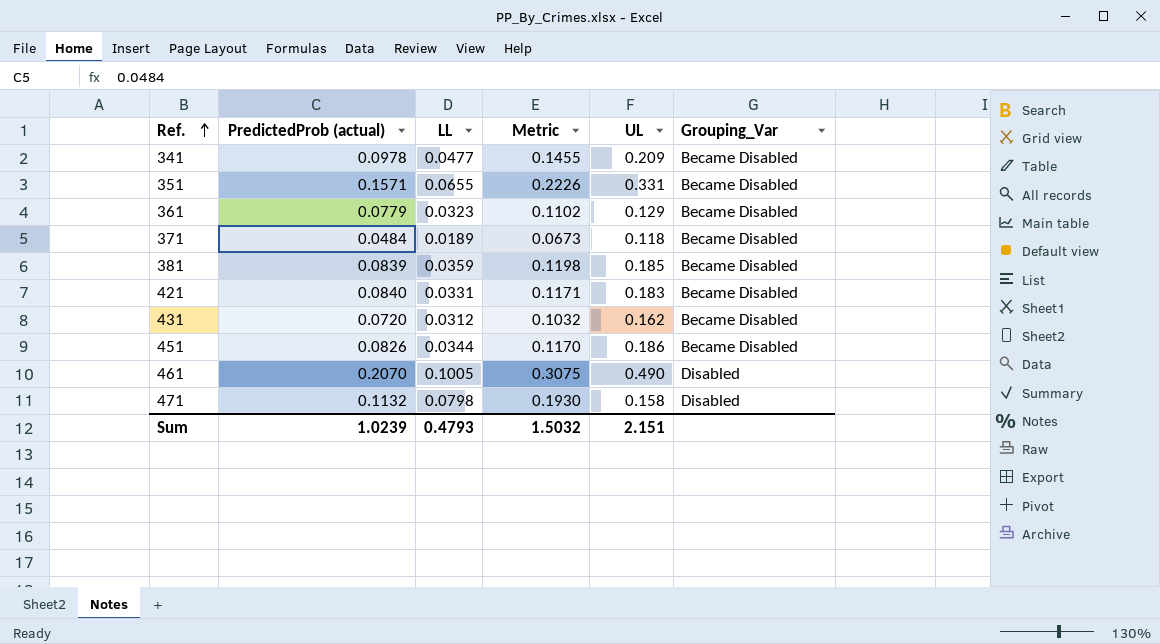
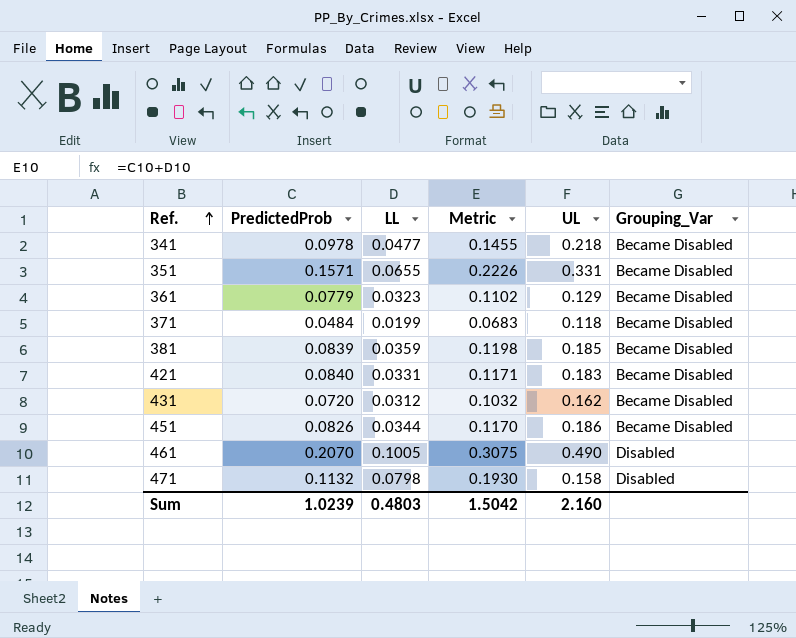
column name: PredictedProb (actual) -> PredictedProb
341 | UL: 0.209 -> 0.218
371 | LL: 0.0189 -> 0.0199
371 | Metric: 0.0673 -> 0.0683
Sum | LL: 0.4793 -> 0.4803
Sum | Metric: 1.5032 -> 1.5042
Sum | UL: 2.151 -> 2.160

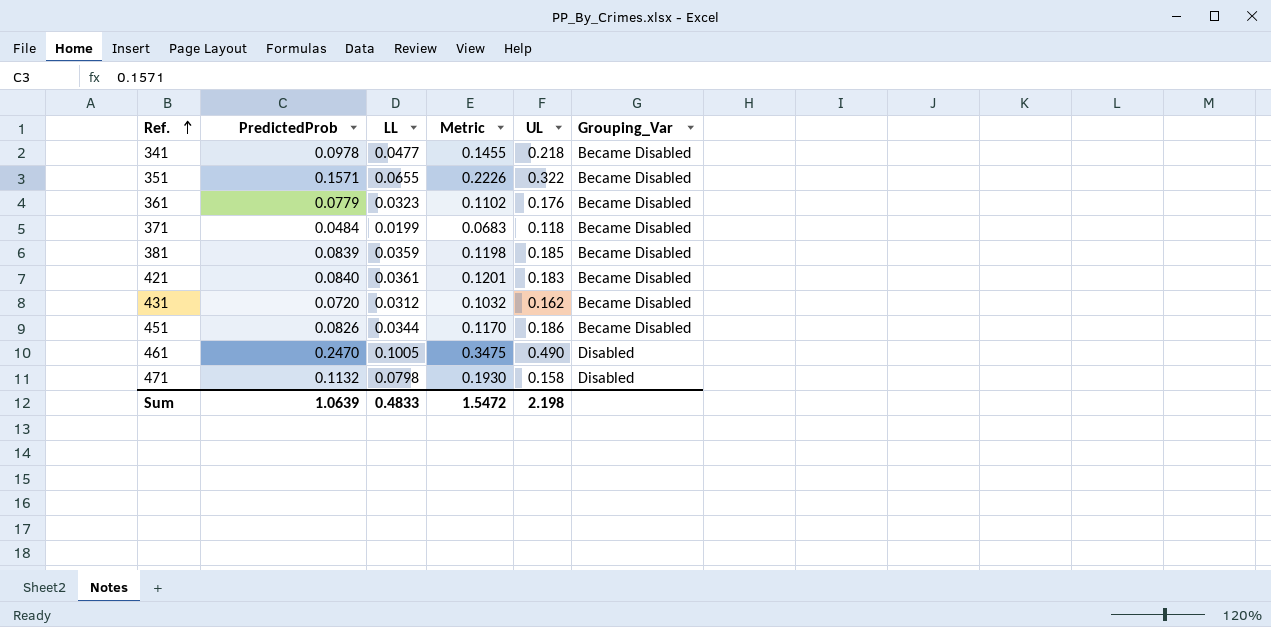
351 | UL: 0.331 -> 0.322
361 | UL: 0.129 -> 0.176
421 | LL: 0.0331 -> 0.0361
421 | Metric: 0.1171 -> 0.1201
461 | PredictedProb: 0.2070 -> 0.2470
461 | Metric: 0.3075 -> 0.3475
Sum | PredictedProb: 1.0239 -> 1.0639
Sum | LL: 0.4803 -> 0.4833
Sum | Metric: 1.5042 -> 1.5472
Sum | UL: 2.160 -> 2.198

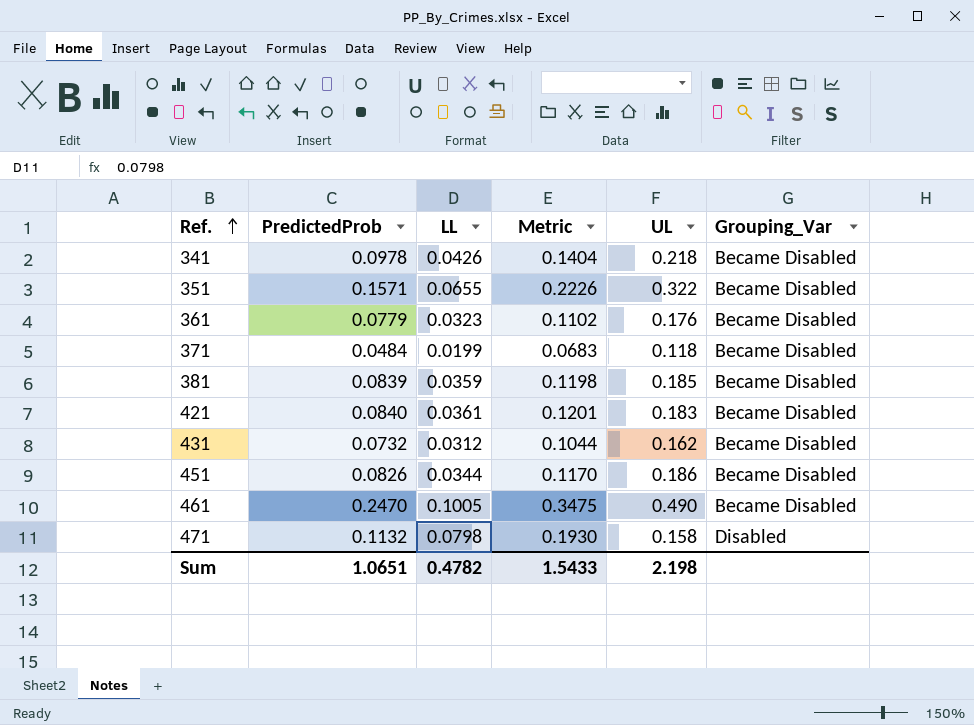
341 | LL: 0.0477 -> 0.0426
341 | Metric: 0.1455 -> 0.1404
431 | PredictedProb: 0.0720 -> 0.0732
431 | Metric: 0.1032 -> 0.1044
461 | Grouping_Var: Disabled -> Became Disabled
Sum | PredictedProb: 1.0639 -> 1.0651
Sum | LL: 0.4833 -> 0.4782
Sum | Metric: 1.5472 -> 1.5433

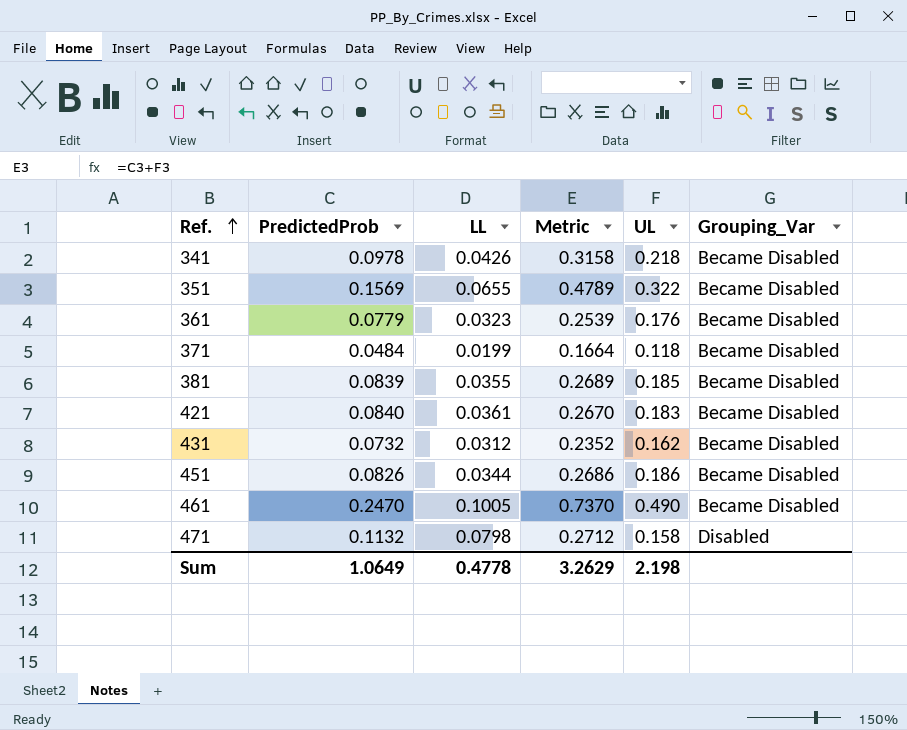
column Metric | formula: [PredictedProb] + [LL] -> [PredictedProb] + [UL]
351 | PredictedProb: 0.1571 -> 0.1569
381 | LL: 0.0359 -> 0.0355
Sum | PredictedProb: 1.0651 -> 1.0649
Sum | LL: 0.4782 -> 0.4778
Sum | Metric: 1.5433 -> 3.2629

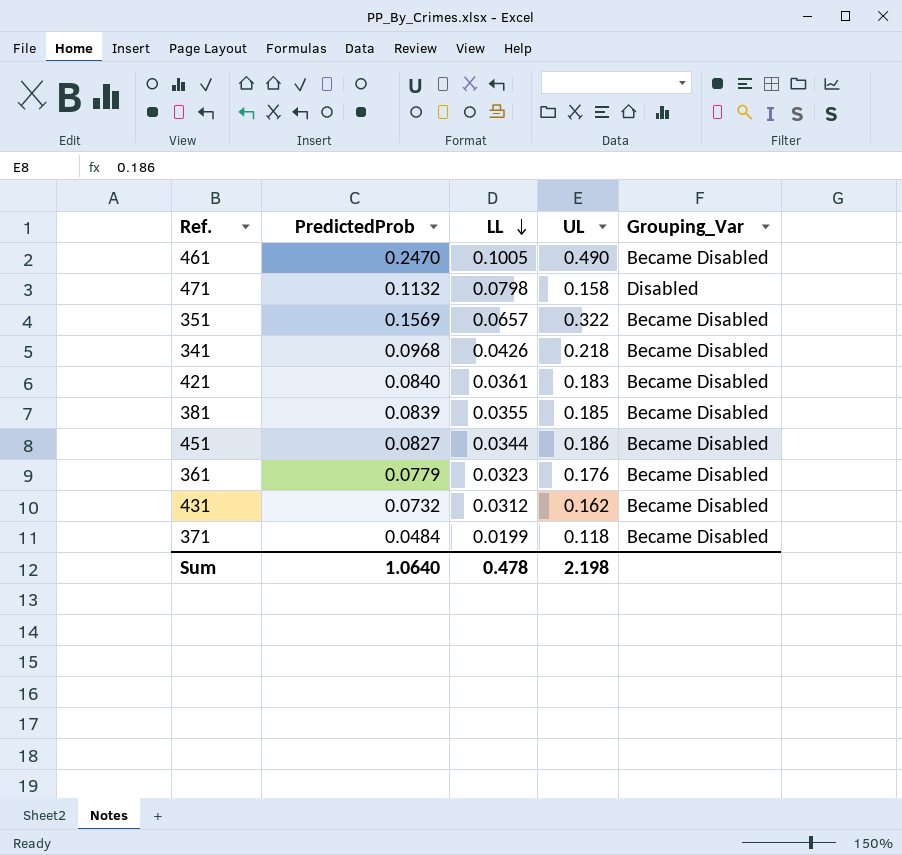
row order: Ref. ascending -> LL descending
column Metric | formula: [PredictedProb] + [UL] -> none
351 | LL: 0.0655 -> 0.0657
341 | PredictedProb: 0.0978 -> 0.0968
451 | PredictedProb: 0.0826 -> 0.0827
Sum | PredictedProb: 1.0649 -> 1.0640
Sum | LL: 0.4778 -> 0.478

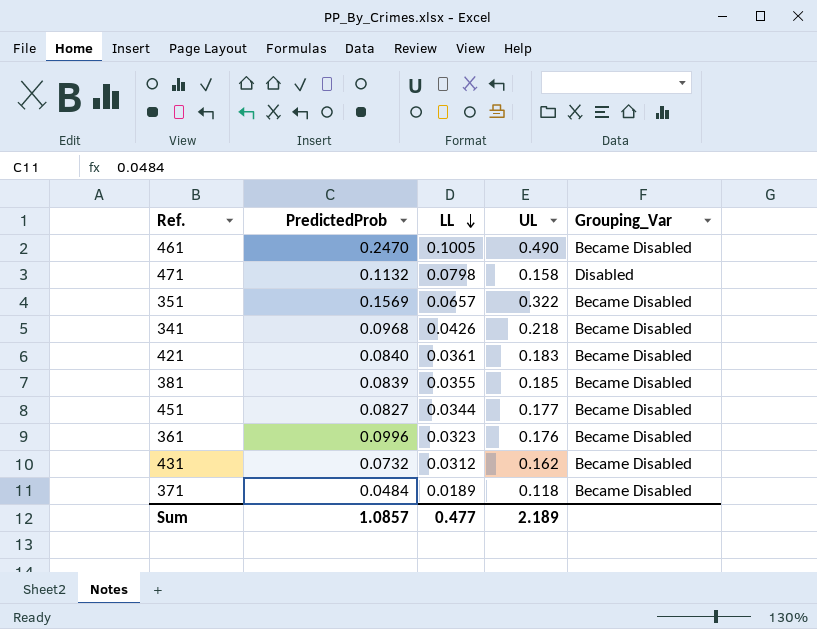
451 | UL: 0.186 -> 0.177
361 | PredictedProb: 0.0779 -> 0.0996
371 | LL: 0.0199 -> 0.0189
Sum | PredictedProb: 1.0640 -> 1.0857
Sum | LL: 0.478 -> 0.477
Sum | UL: 2.198 -> 2.189

